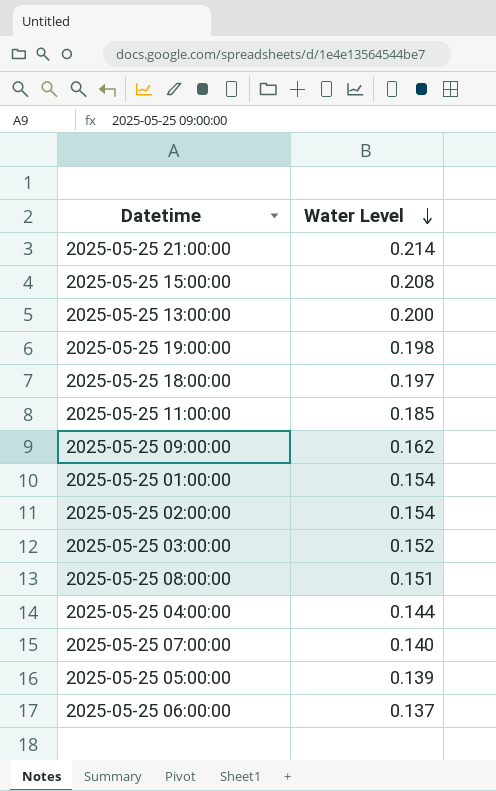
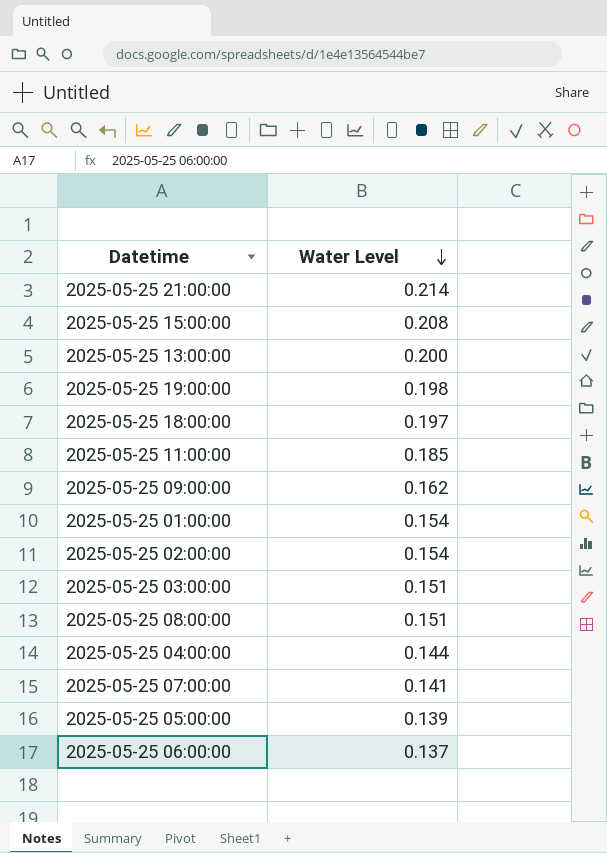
2025-05-25 03:00:00 | Water Level: 0.152 -> 0.151
2025-05-25 07:00:00 | Water Level: 0.140 -> 0.141

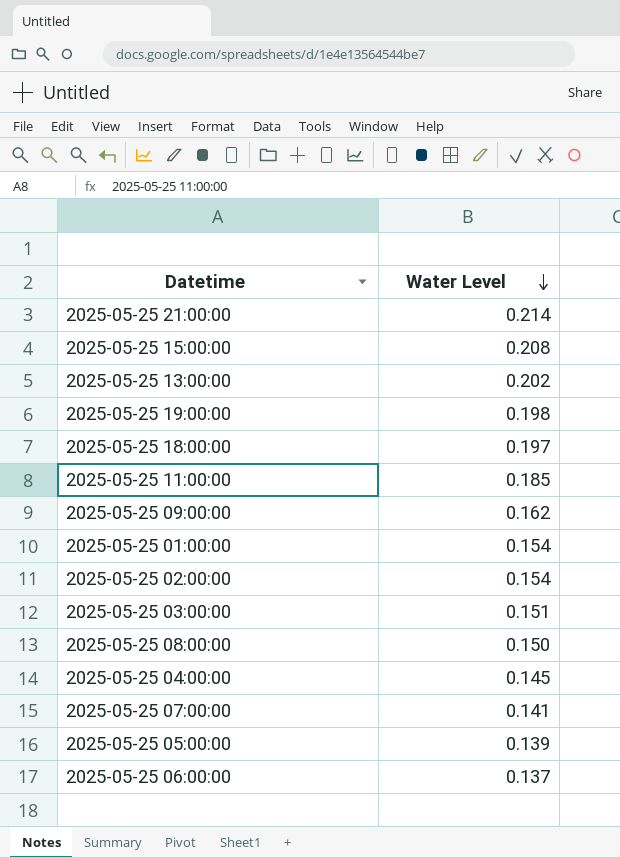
2025-05-25 13:00:00 | Water Level: 0.200 -> 0.202
2025-05-25 08:00:00 | Water Level: 0.151 -> 0.150
2025-05-25 04:00:00 | Water Level: 0.144 -> 0.145

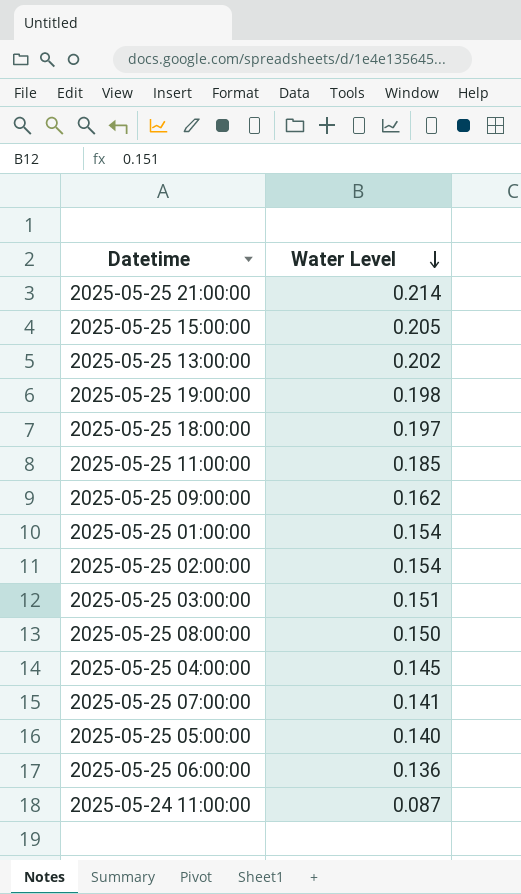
2025-05-25 15:00:00 | Water Level: 0.208 -> 0.205
2025-05-25 05:00:00 | Water Level: 0.139 -> 0.140
2025-05-25 06:00:00 | Water Level: 0.137 -> 0.136
row 2025-05-24 11:00:00: none -> 0.087

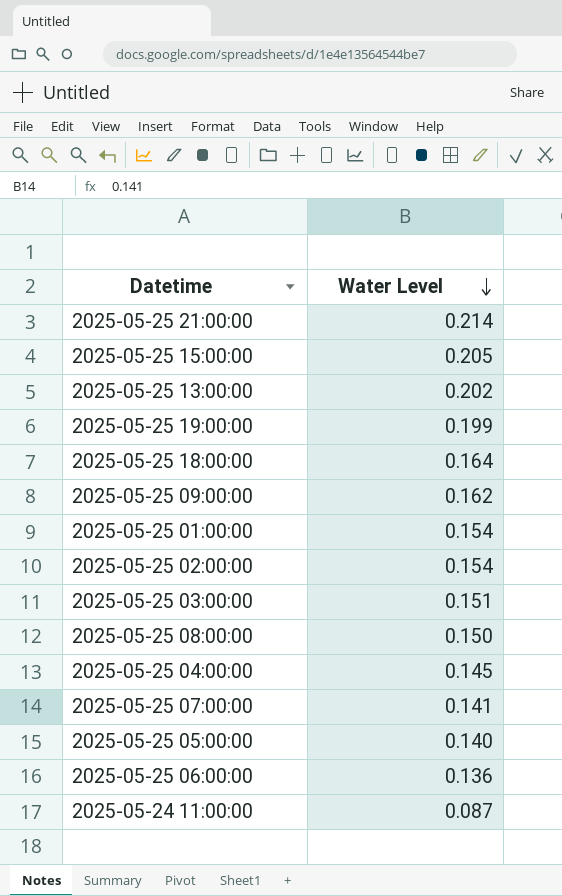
row 2025-05-25 11:00:00: 0.185 -> none
2025-05-25 19:00:00 | Water Level: 0.198 -> 0.199
2025-05-25 18:00:00 | Water Level: 0.197 -> 0.164

